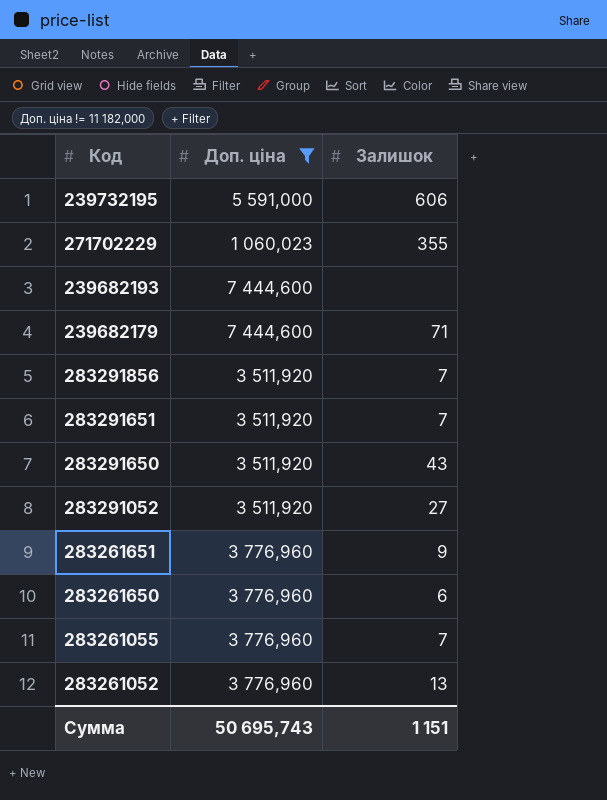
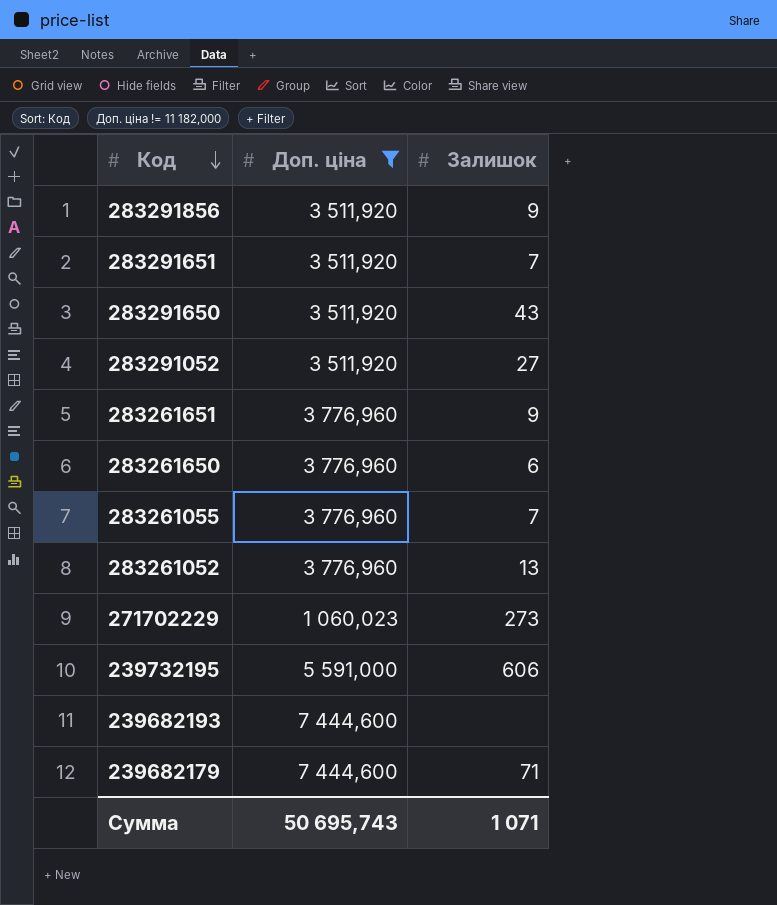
row order: none -> Код descending
283291856 | Залишок: 7 -> 9
271702229 | Залишок: 355 -> 273
Сумма | Залишок: 1 151 -> 1 071

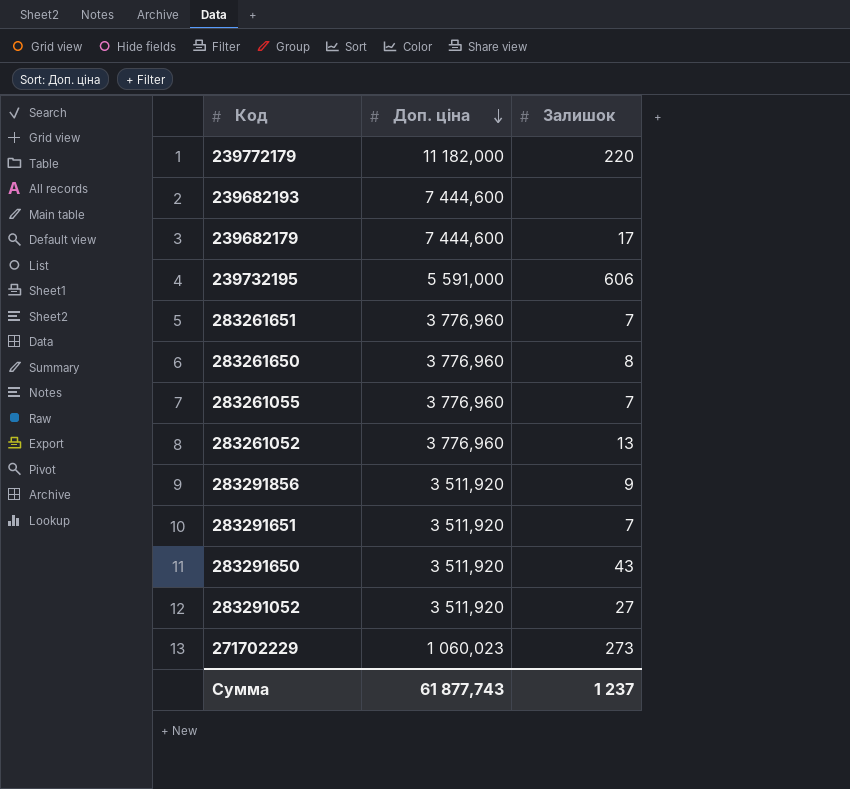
filter: Доп. ціна != 11 182,000 -> none
row order: Код descending -> Доп. ціна descending
239682179 | Залишок: 71 -> 17
283261651 | Залишок: 9 -> 7
283261650 | Залишок: 6 -> 8
Сумма | Доп. ціна: 50 695,743 -> 61 877,743
Сумма | Залишок: 1 071 -> 1 237

